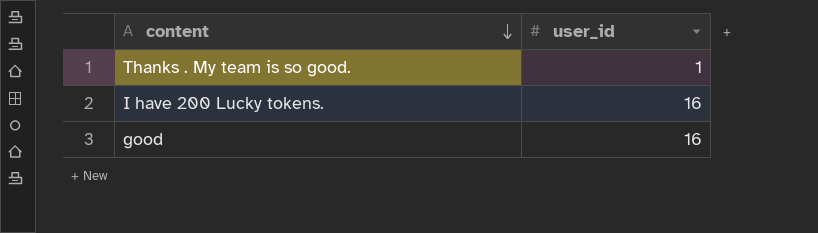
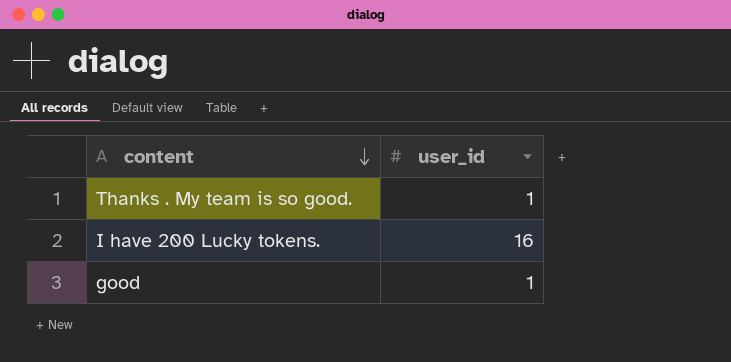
good | user_id: 16 -> 1

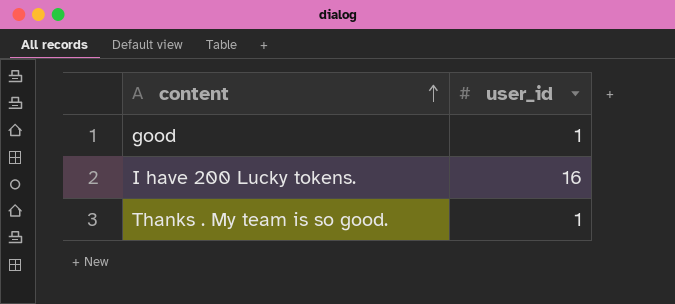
row order: content descending -> content ascending

